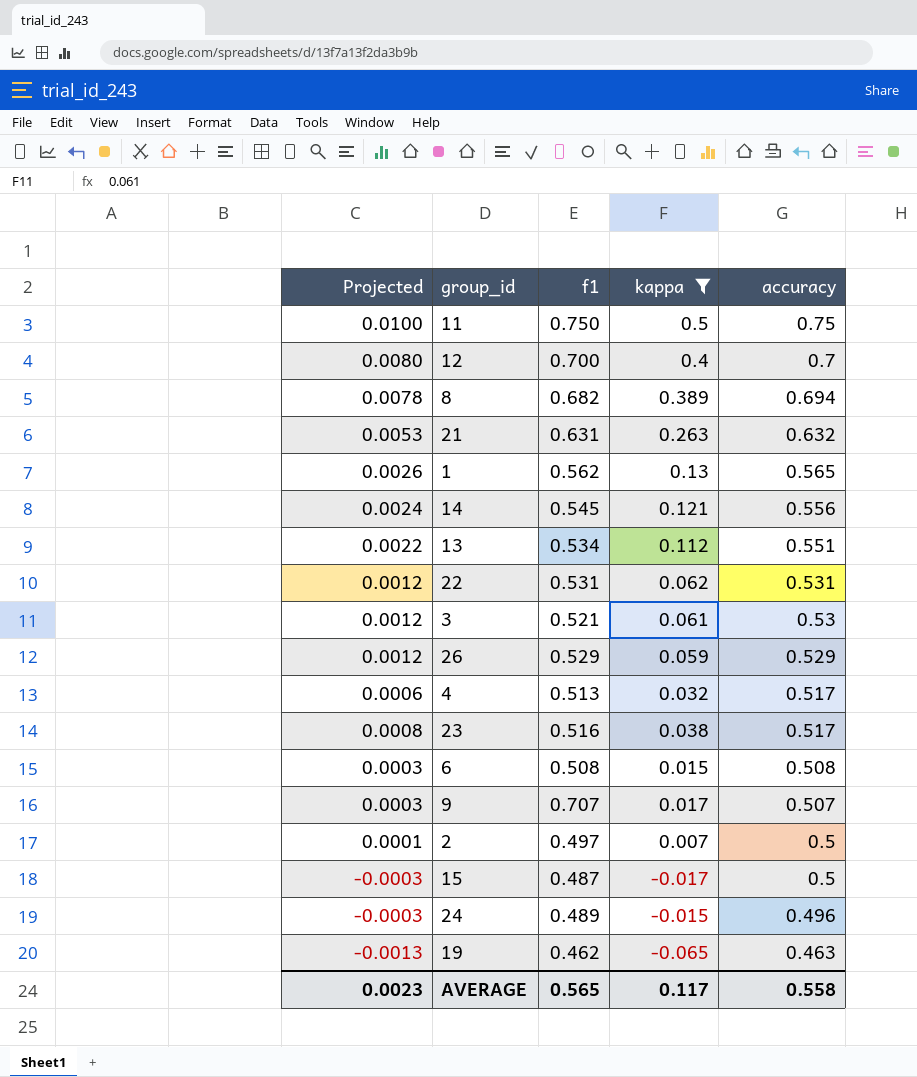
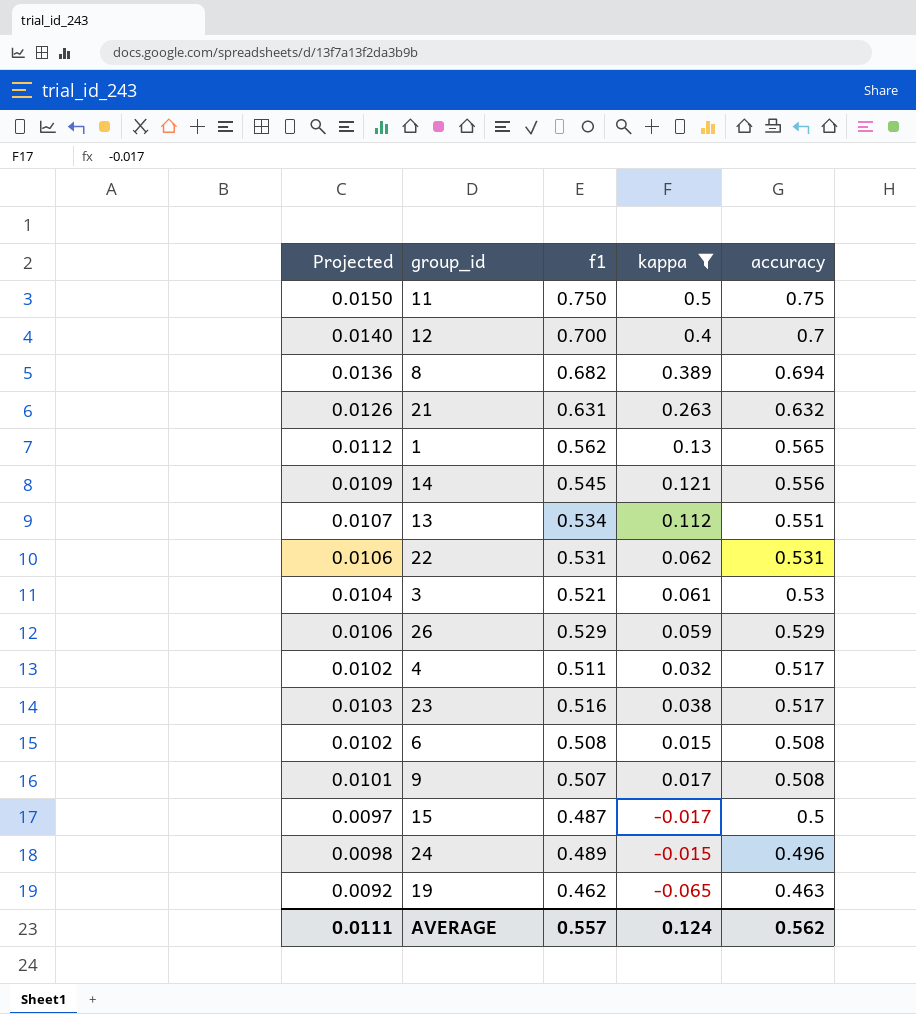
column Projected | formula: [kappa] * 0.02 -> [f1] * 0.02
row 2: 0.0001 | 0.497 | 0.007 | 0.5 -> none
4 | f1: 0.513 -> 0.511
9 | f1: 0.707 -> 0.507
9 | accuracy: 0.507 -> 0.508
AVERAGE | Projected: 0.0023 -> 0.0111
AVERAGE | f1: 0.565 -> 0.557
AVERAGE | kappa: 0.117 -> 0.124
AVERAGE | accuracy: 0.558 -> 0.562

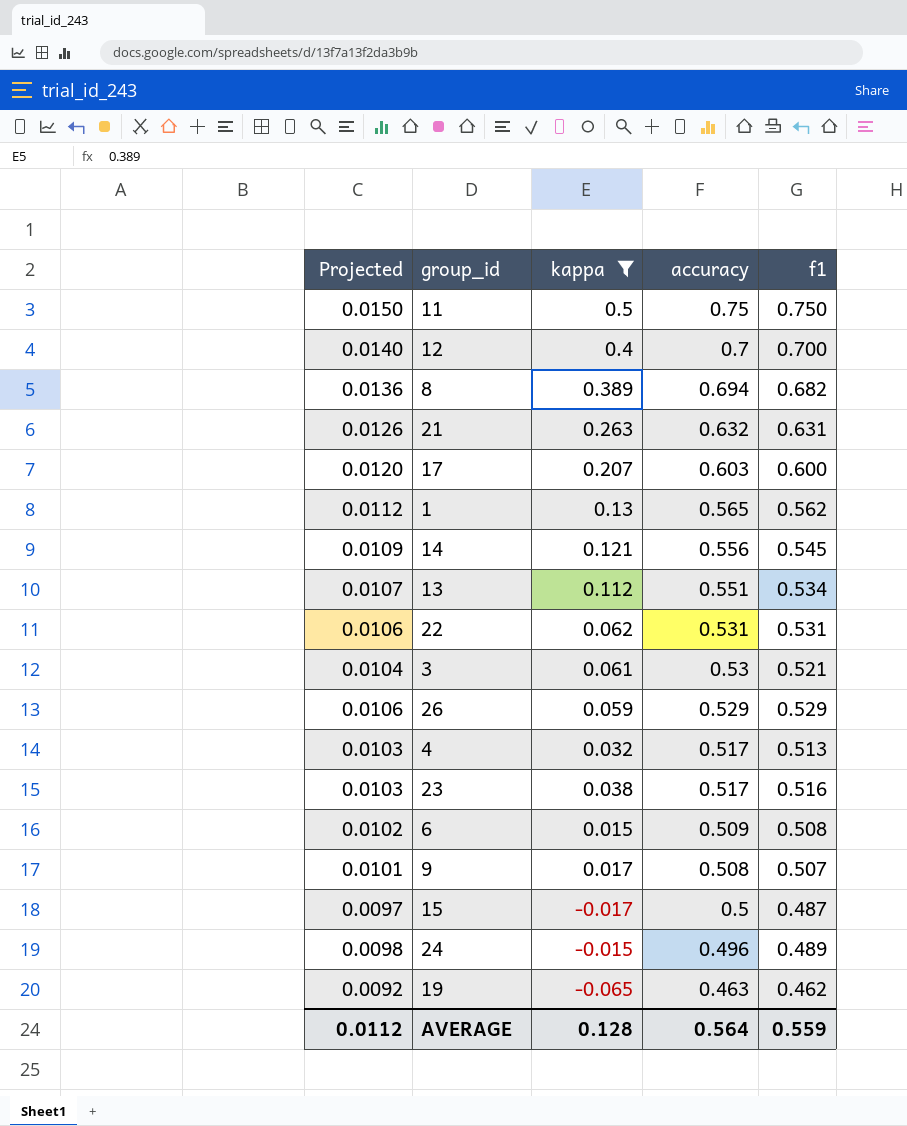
column f1 | position: 3 -> 5
row 17: none -> 0.0120 | 0.207 | 0.603 | 0.600
4 | Projected: 0.0102 -> 0.0103
4 | f1: 0.511 -> 0.513
6 | accuracy: 0.508 -> 0.509
AVERAGE | Projected: 0.0111 -> 0.0112
AVERAGE | kappa: 0.124 -> 0.128
AVERAGE | accuracy: 0.562 -> 0.564
AVERAGE | f1: 0.557 -> 0.559

